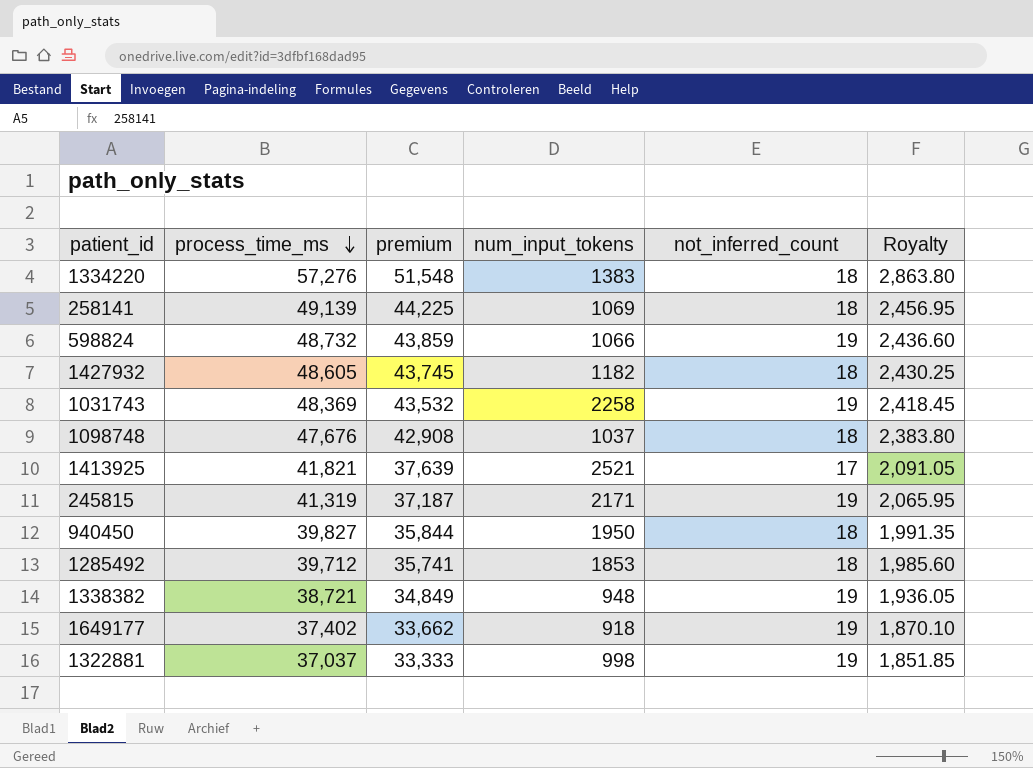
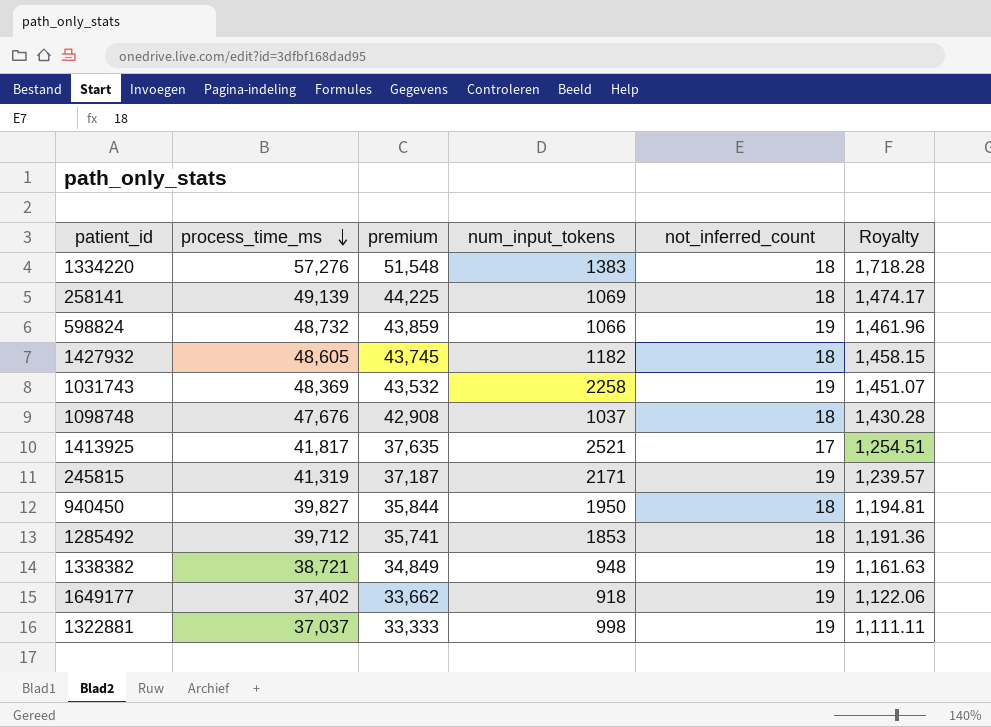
column Royalty | formula: [process_time_ms] * 0.05 -> [process_time_ms] * 0.03
1413925 | process_time_ms: 41,821 -> 41,817
1413925 | premium: 37,639 -> 37,635

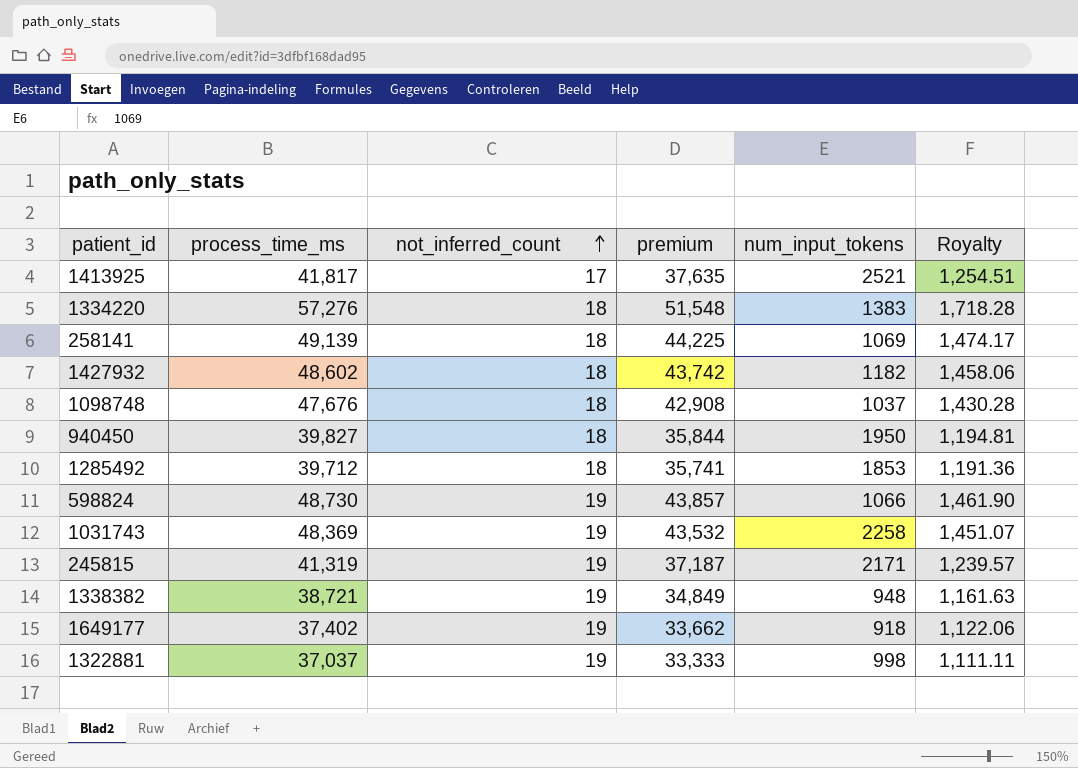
row order: process_time_ms descending -> not_inferred_count ascending
column not_inferred_count | position: 5 -> 3
1427932 | process_time_ms: 48,605 -> 48,602
1427932 | premium: 43,745 -> 43,742
1427932 | Royalty: 1,458.15 -> 1,458.06
598824 | process_time_ms: 48,732 -> 48,730
598824 | premium: 43,859 -> 43,857
598824 | Royalty: 1,461.96 -> 1,461.90

